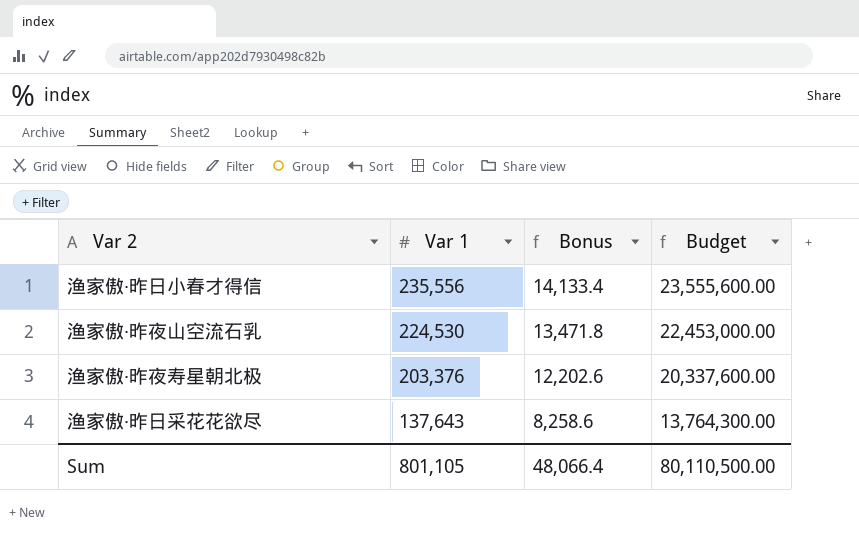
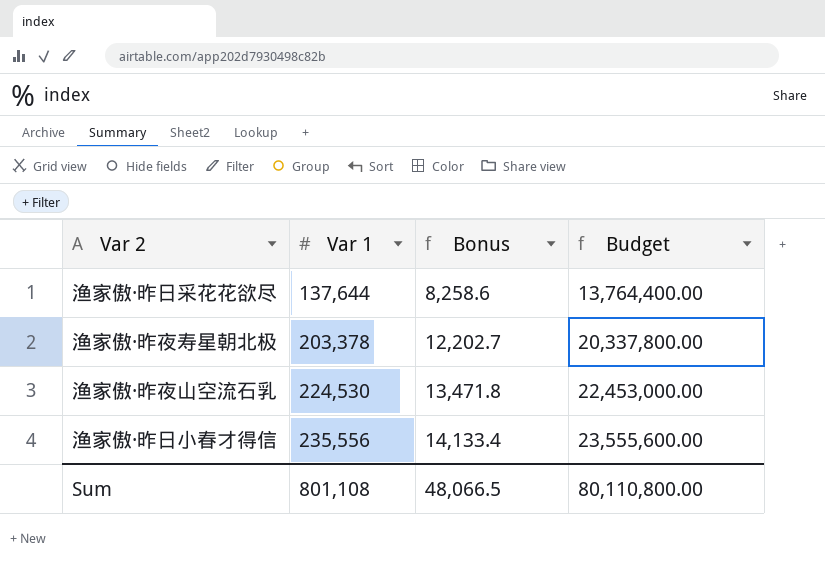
row order: Var 1 descending -> Var 1 ascending
渔家傲·昨日采花花欲尽 | Var 1: 137,643 -> 137,644
渔家傲·昨日采花花欲尽 | Budget: 13,764,300.00 -> 13,764,400.00
渔家傲·昨夜寿星朝北极 | Var 1: 203,376 -> 203,378
渔家傲·昨夜寿星朝北极 | Bonus: 12,202.6 -> 12,202.7
渔家傲·昨夜寿星朝北极 | Budget: 20,337,600.00 -> 20,337,800.00
Sum | Var 1: 801,105 -> 801,108
Sum | Bonus: 48,066.4 -> 48,066.5
Sum | Budget: 80,110,500.00 -> 80,110,800.00

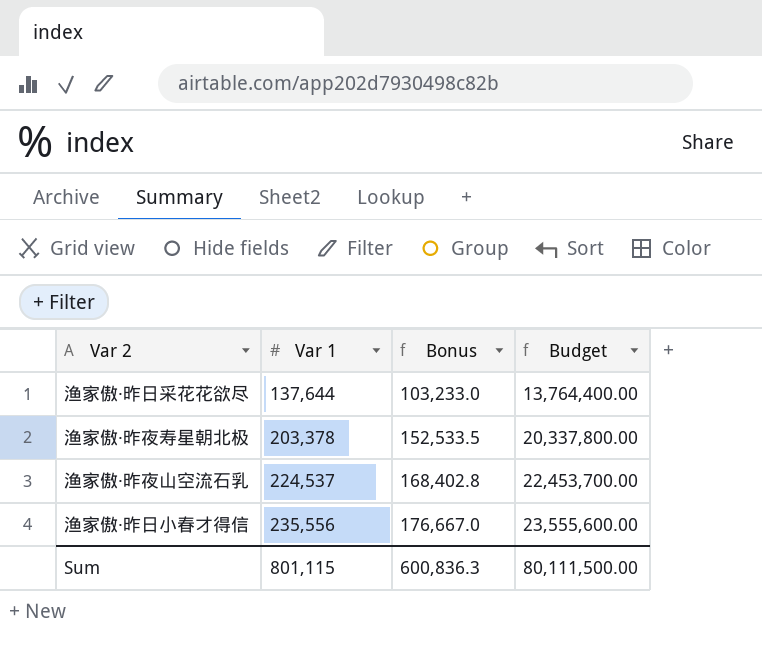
column Bonus | formula: [Var 1] * 0.06 -> [Var 1] * 0.75
渔家傲·昨夜山空流石乳 | Var 1: 224,530 -> 224,537
渔家傲·昨夜山空流石乳 | Budget: 22,453,000.00 -> 22,453,700.00
Sum | Var 1: 801,108 -> 801,115
Sum | Bonus: 48,066.5 -> 600,836.3
Sum | Budget: 80,110,800.00 -> 80,111,500.00

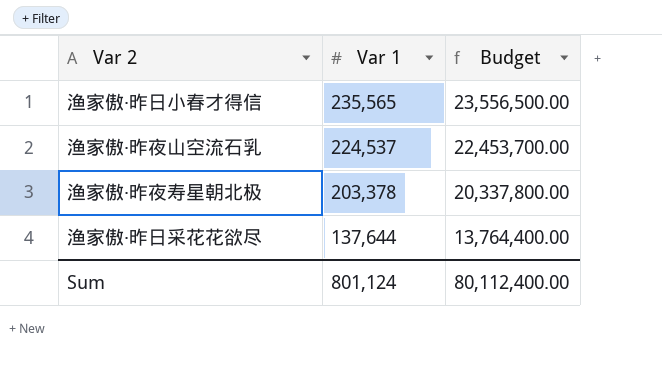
row order: Var 1 ascending -> Var 1 descending
column Bonus | formula: [Var 1] * 0.75 -> none
渔家傲·昨日小春才得信 | Var 1: 235,556 -> 235,565
渔家傲·昨日小春才得信 | Budget: 23,555,600.00 -> 23,556,500.00
Sum | Var 1: 801,115 -> 801,124
Sum | Budget: 80,111,500.00 -> 80,112,400.00

